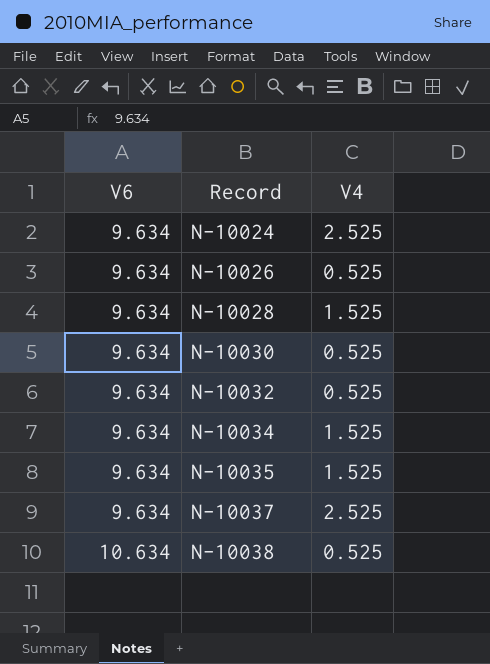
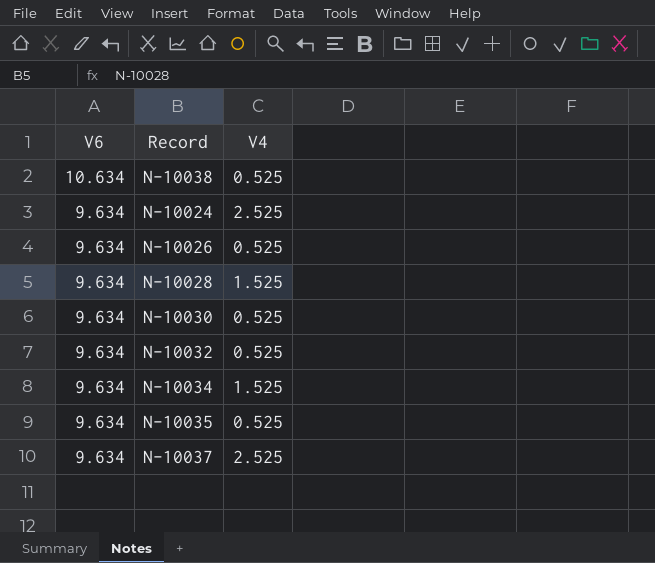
row order: V6 ascending -> V6 descending
N-10035 | V4: 1.525 -> 0.525

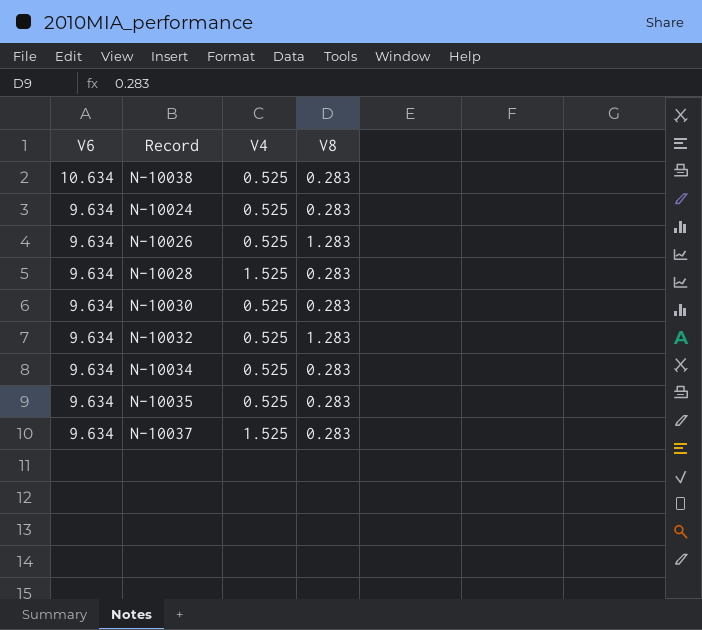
column V8 | position: none -> 4
N-10024 | V4: 2.525 -> 0.525
N-10034 | V4: 1.525 -> 0.525
N-10037 | V4: 2.525 -> 1.525

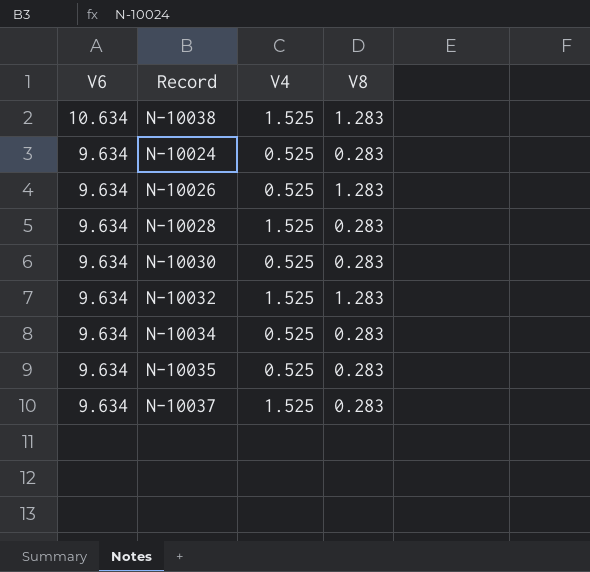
N-10038 | V4: 0.525 -> 1.525
N-10038 | V8: 0.283 -> 1.283
N-10032 | V4: 0.525 -> 1.525

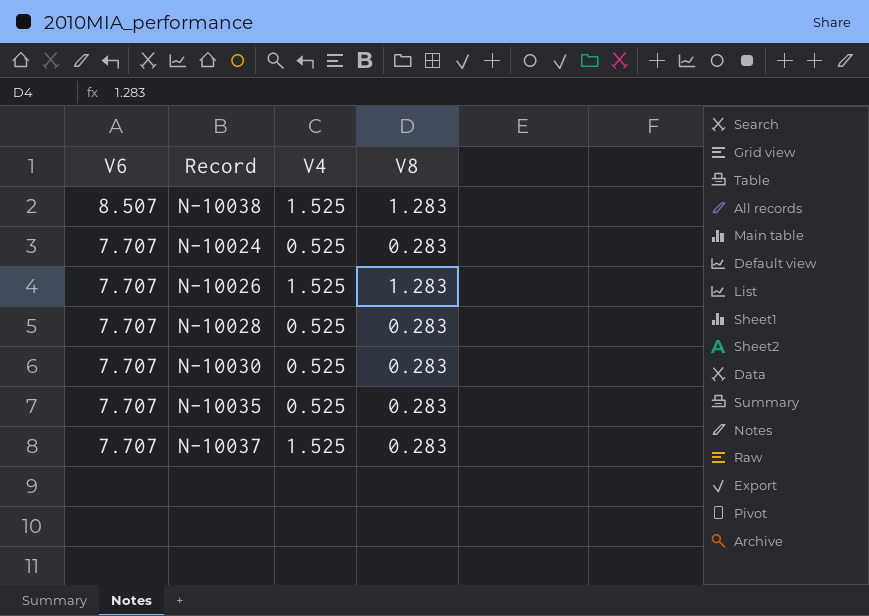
row N-10032: 9.634 | 1.525 | 1.283 -> none
row N-10034: 9.634 | 0.525 | 0.283 -> none
N-10038 | V6: 10.634 -> 8.507
N-10024 | V6: 9.634 -> 7.707
N-10026 | V6: 9.634 -> 7.707
N-10026 | V4: 0.525 -> 1.525
N-10028 | V6: 9.634 -> 7.707
N-10028 | V4: 1.525 -> 0.525
N-10030 | V6: 9.634 -> 7.707
N-10035 | V6: 9.634 -> 7.707
N-10037 | V6: 9.634 -> 7.707

